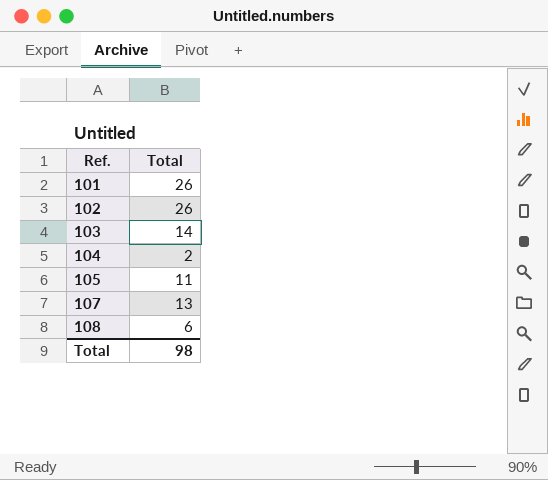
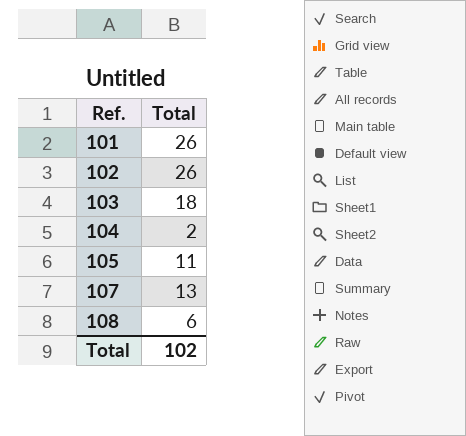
103 | Total: 14 -> 18
Total | Total: 98 -> 102

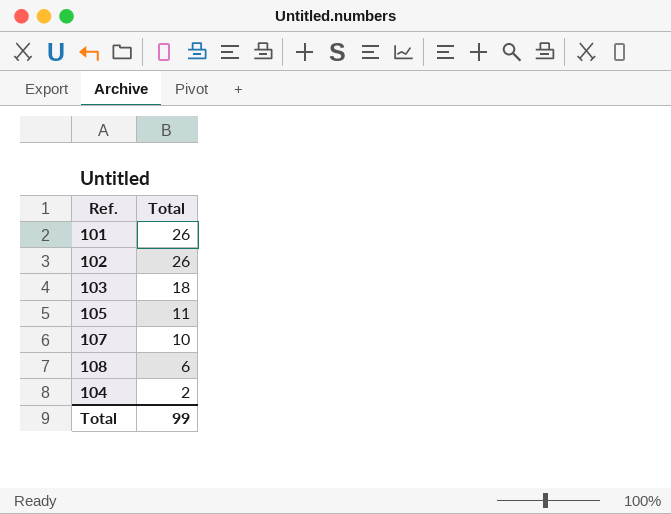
row order: Ref. ascending -> Total descending
107 | Total: 13 -> 10
Total | Total: 102 -> 99

